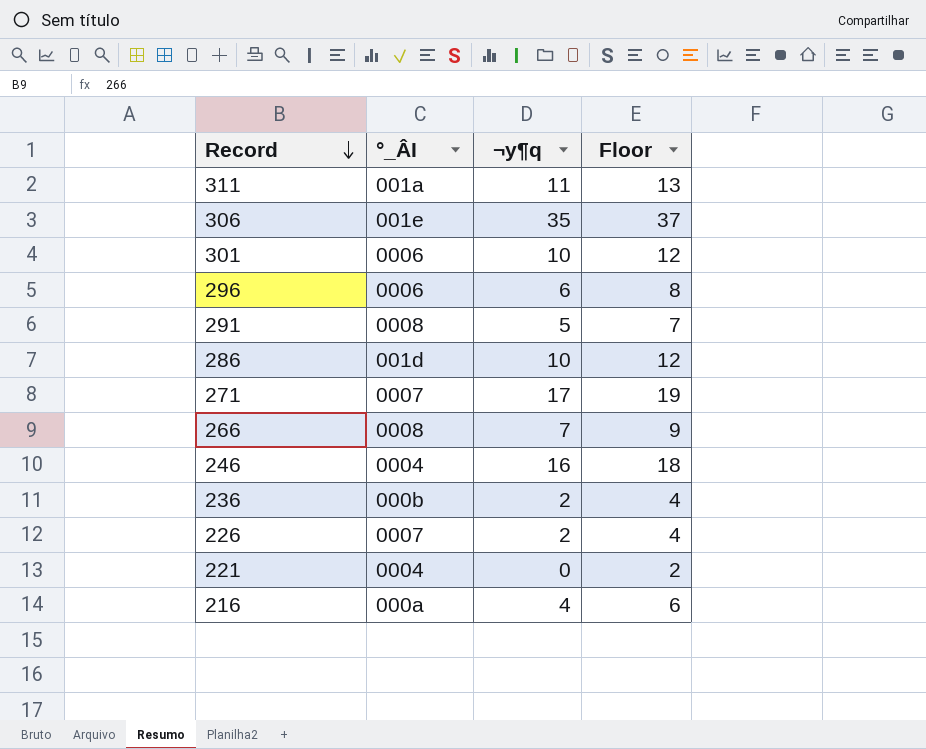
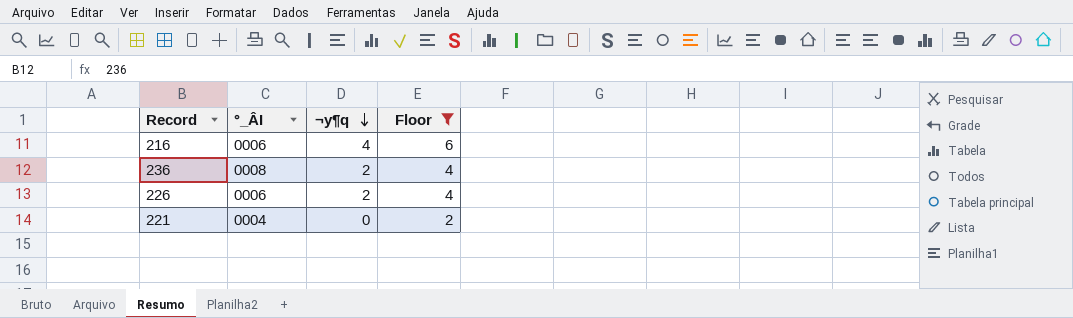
filter: none -> Floor <= 6
row order: Record descending -> ¬y¶q descending
216 | °_ÂI: 000a -> 0006
236 | °_ÂI: 000b -> 0008
226 | °_ÂI: 0007 -> 0006

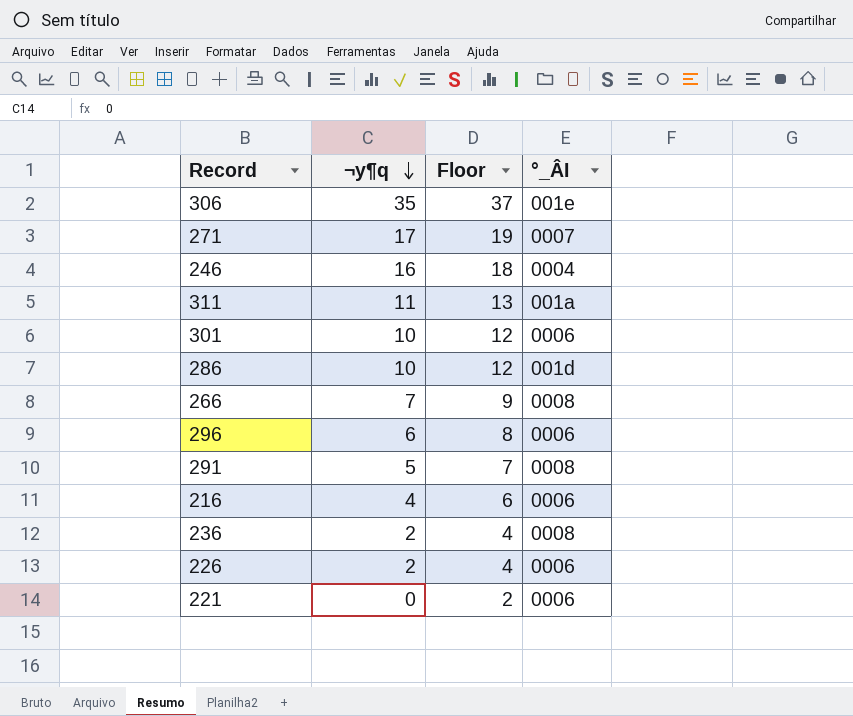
filter: Floor <= 6 -> none
column °_ÂI | position: 2 -> 4
221 | °_ÂI: 0004 -> 0006

